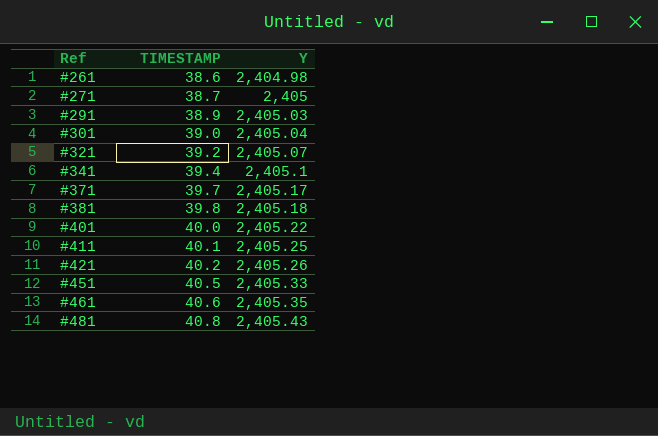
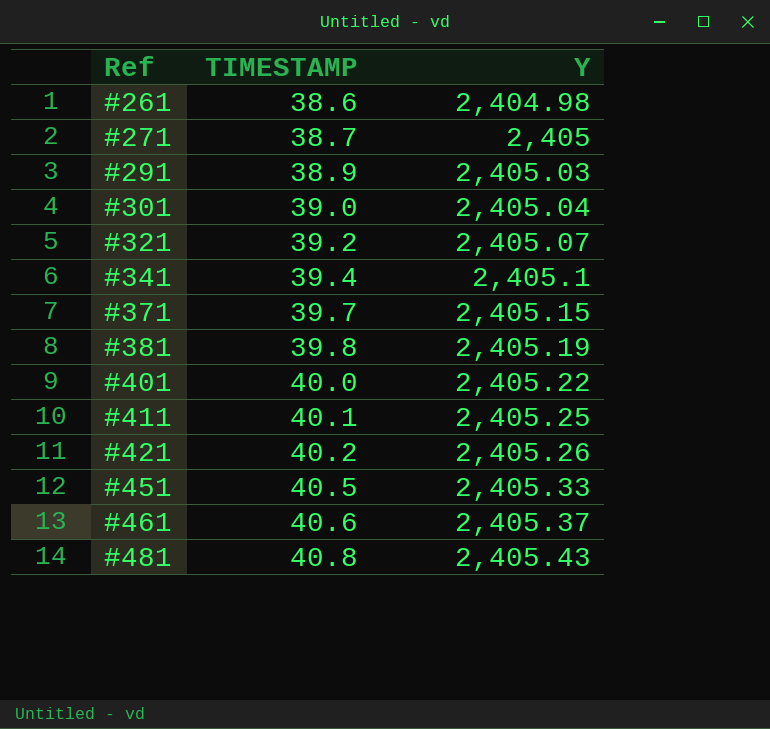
#371 | Y: 2,405.17 -> 2,405.15
#381 | Y: 2,405.18 -> 2,405.19
#461 | Y: 2,405.35 -> 2,405.37

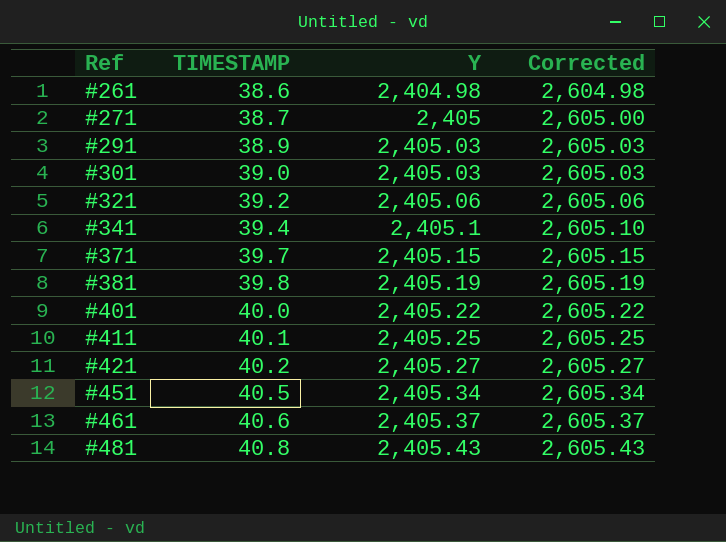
column Corrected | formula: none -> [Y] + 200
#301 | Y: 2,405.04 -> 2,405.03
#321 | Y: 2,405.07 -> 2,405.06
#421 | Y: 2,405.26 -> 2,405.27
#451 | Y: 2,405.33 -> 2,405.34

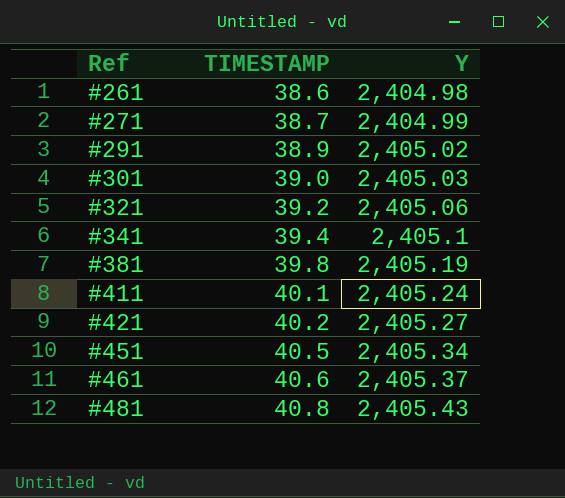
column Corrected | formula: [Y] + 200 -> none
row #371: 39.7 | 2,405.15 | 2,605.15 -> none
row #401: 40.0 | 2,405.22 | 2,605.22 -> none
#271 | Y: 2,405 -> 2,404.99
#291 | Y: 2,405.03 -> 2,405.02
#411 | Y: 2,405.25 -> 2,405.24

